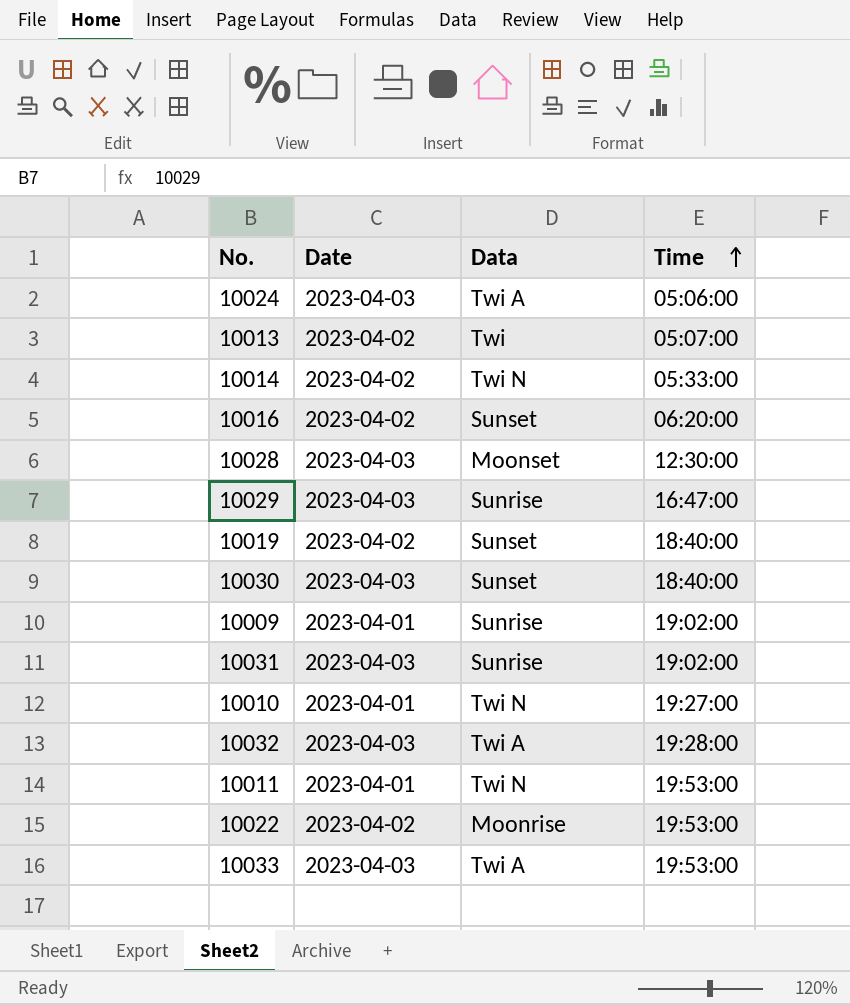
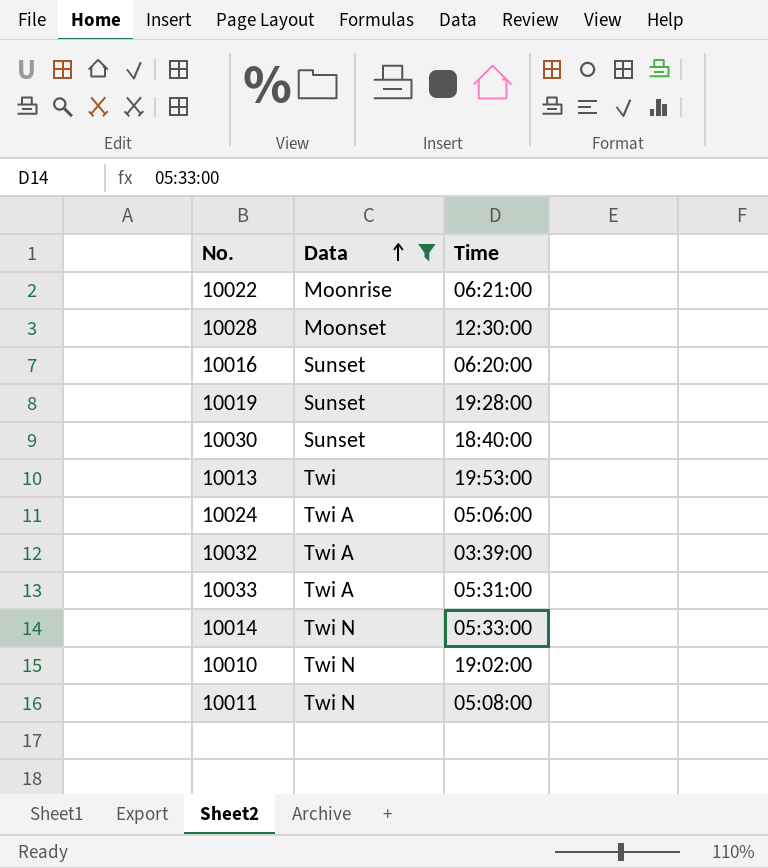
filter: none -> Data != Sunrise
row order: Time ascending -> Data ascending
column Date | position: 2 -> none
10022 | Time: 19:53:00 -> 06:21:00
10019 | Time: 18:40:00 -> 19:28:00
10013 | Time: 05:07:00 -> 19:53:00
10032 | Time: 19:28:00 -> 03:39:00
10033 | Time: 19:53:00 -> 05:31:00
10010 | Time: 19:27:00 -> 19:02:00
10011 | Time: 19:53:00 -> 05:08:00

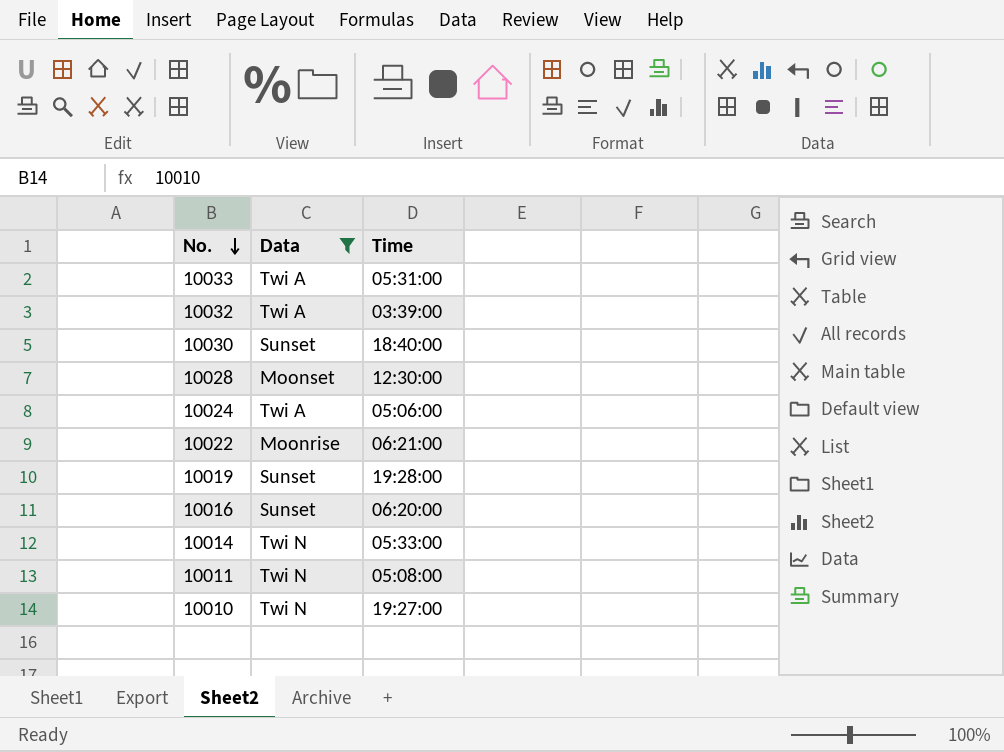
row order: Data ascending -> No. descending
row 10013: Twi | 19:53:00 -> none
10010 | Time: 19:02:00 -> 19:27:00

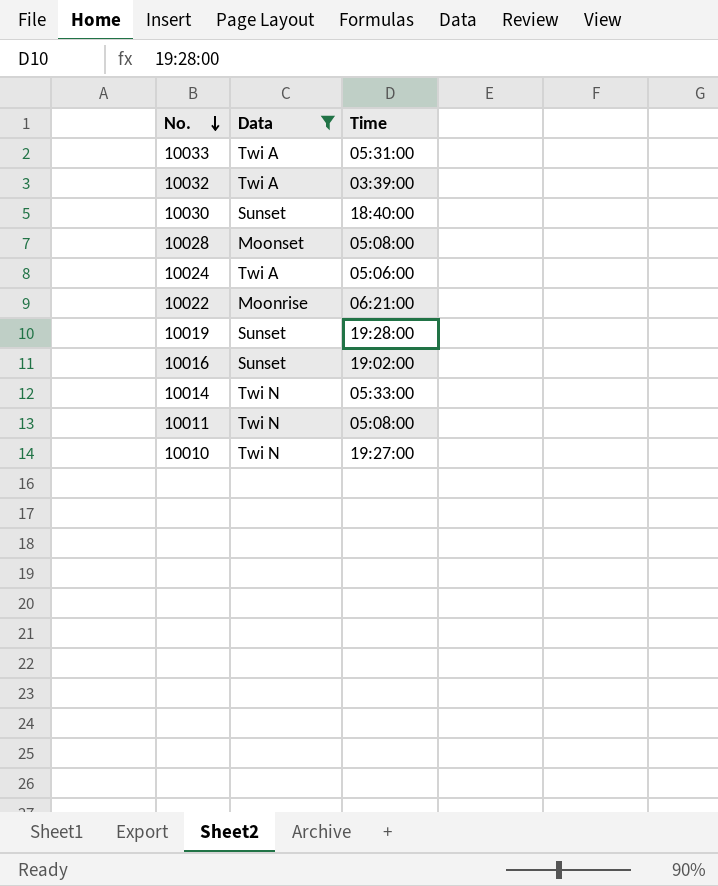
10028 | Time: 12:30:00 -> 05:08:00
10016 | Time: 06:20:00 -> 19:02:00

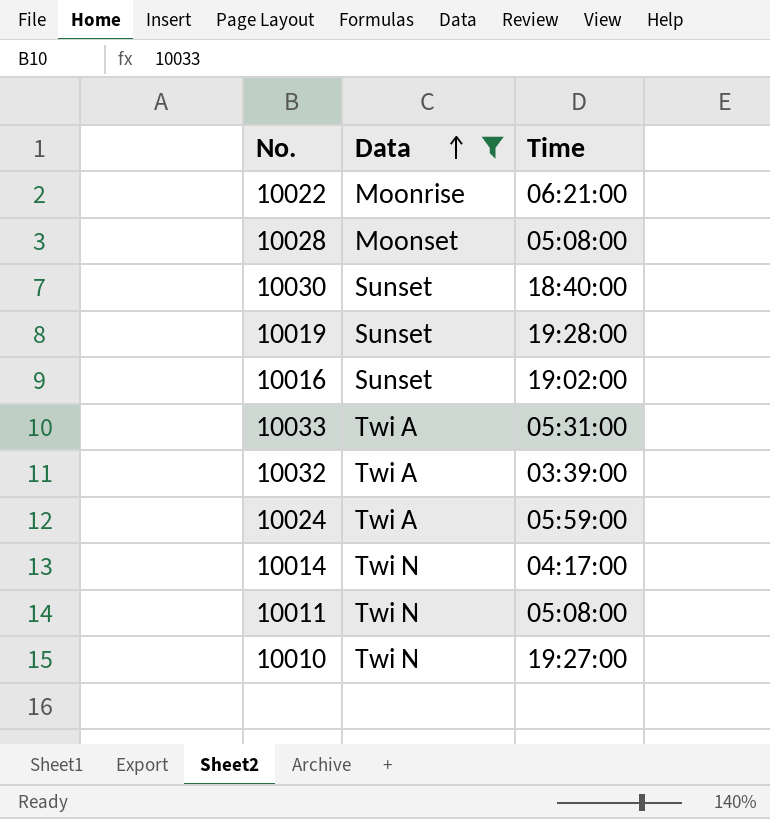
row order: No. descending -> Data ascending
10024 | Time: 05:06:00 -> 05:59:00
10014 | Time: 05:33:00 -> 04:17:00

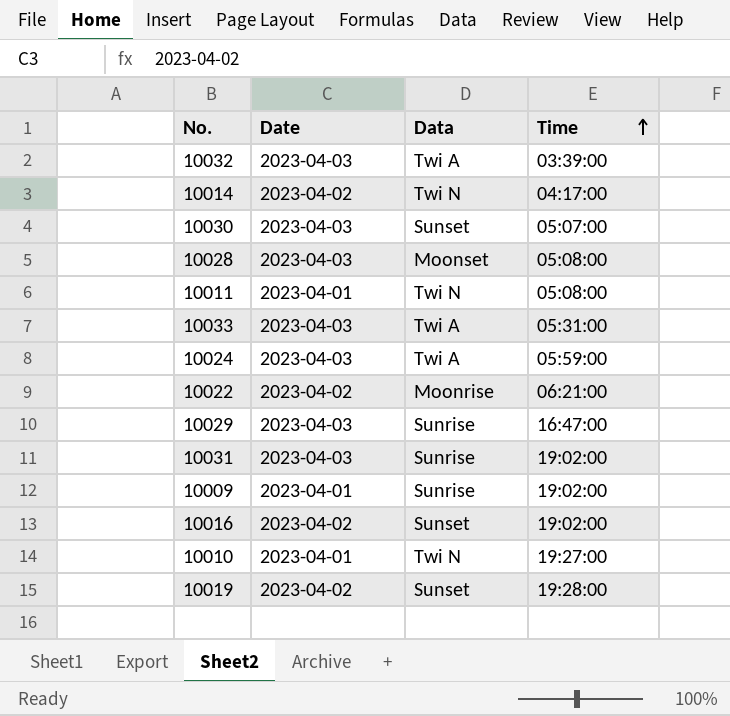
filter: Data != Sunrise -> none
row order: Data ascending -> Time ascending
column Date | position: none -> 2
10030 | Time: 18:40:00 -> 05:07:00

